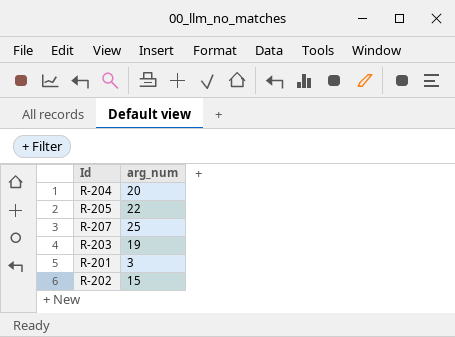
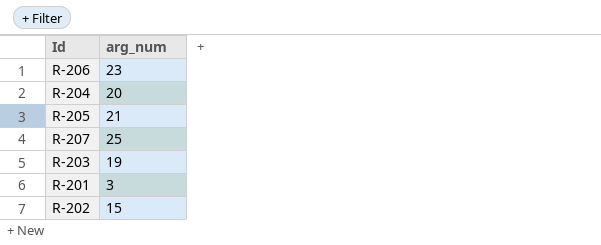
row R-206: none -> 23
R-205 | arg_num: 22 -> 21

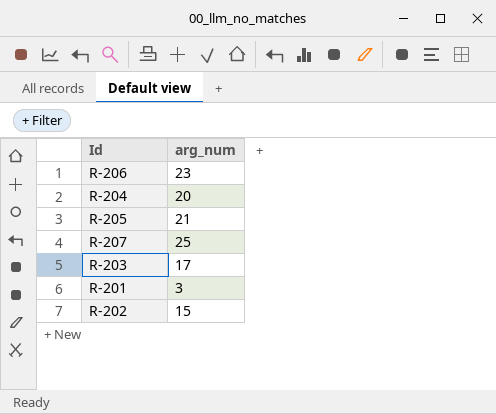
R-203 | arg_num: 19 -> 17

